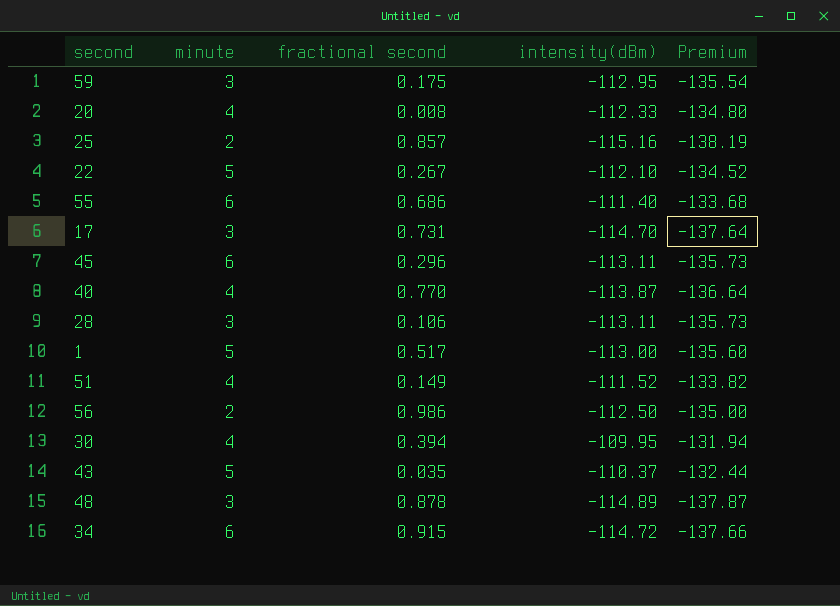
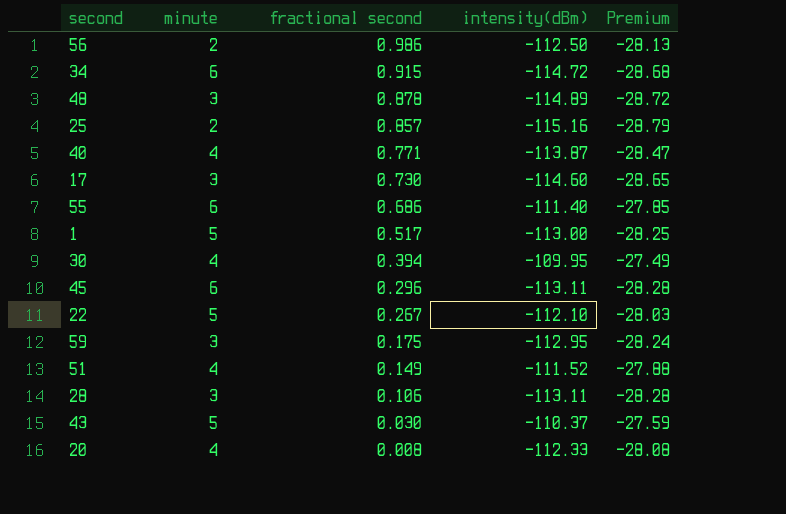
row order: none -> fractional second descending
column Premium | formula: [intensity(dBm)] * 1.2 -> [intensity(dBm)] * 0.25
40 | fractional second: 0.770 -> 0.771
17 | fractional second: 0.731 -> 0.730
17 | intensity(dBm): -114.70 -> -114.60
43 | fractional second: 0.035 -> 0.030

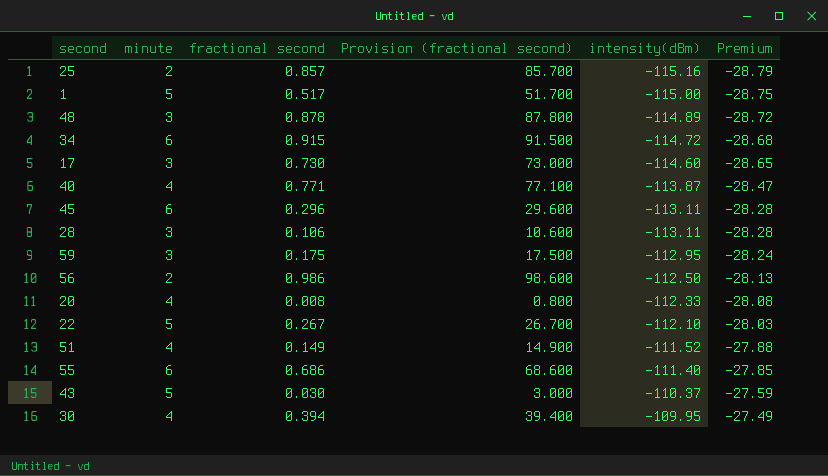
row order: fractional second descending -> intensity(dBm) ascending
column Provision (fractional second) | formula: none -> [fractional second] * 100
1 | intensity(dBm): -113.00 -> -115.00
1 | Premium: -28.25 -> -28.75

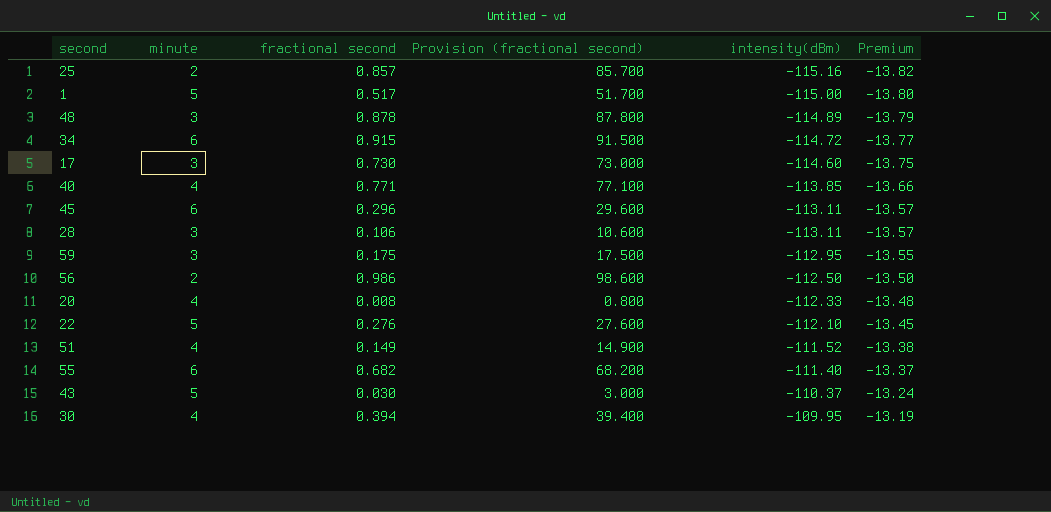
column Premium | formula: [intensity(dBm)] * 0.25 -> [intensity(dBm)] * 0.12
40 | intensity(dBm): -113.87 -> -113.85
22 | fractional second: 0.267 -> 0.276
22 | Provision (fractional second): 26.700 -> 27.600
55 | fractional second: 0.686 -> 0.682
55 | Provision (fractional second): 68.600 -> 68.200

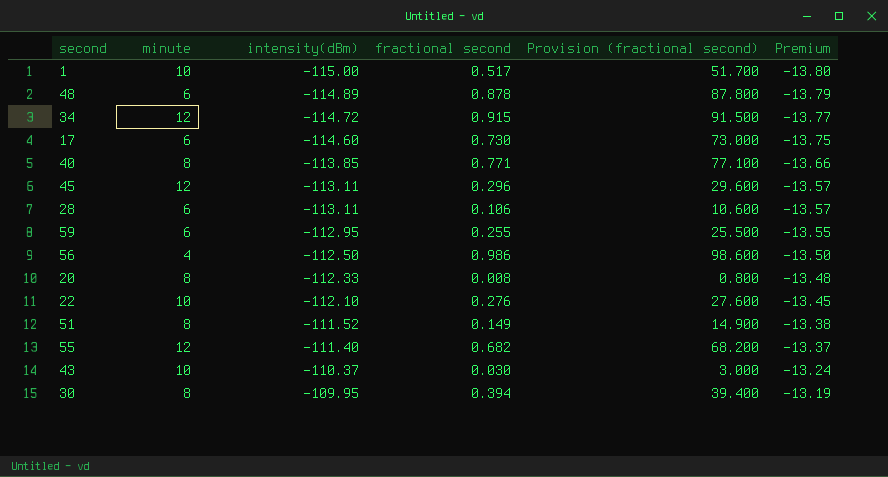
column intensity(dBm) | position: 5 -> 3
row 25: 2 | 0.857 | 85.700 | -115.16 | -13.82 -> none
1 | minute: 5 -> 10
48 | minute: 3 -> 6
34 | minute: 6 -> 12
17 | minute: 3 -> 6
40 | minute: 4 -> 8
45 | minute: 6 -> 12
28 | minute: 3 -> 6
59 | minute: 3 -> 6
59 | fractional second: 0.175 -> 0.255
59 | Provision (fractional second): 17.500 -> 25.500
56 | minute: 2 -> 4
20 | minute: 4 -> 8
22 | minute: 5 -> 10
51 | minute: 4 -> 8
55 | minute: 6 -> 12
43 | minute: 5 -> 10
30 | minute: 4 -> 8

